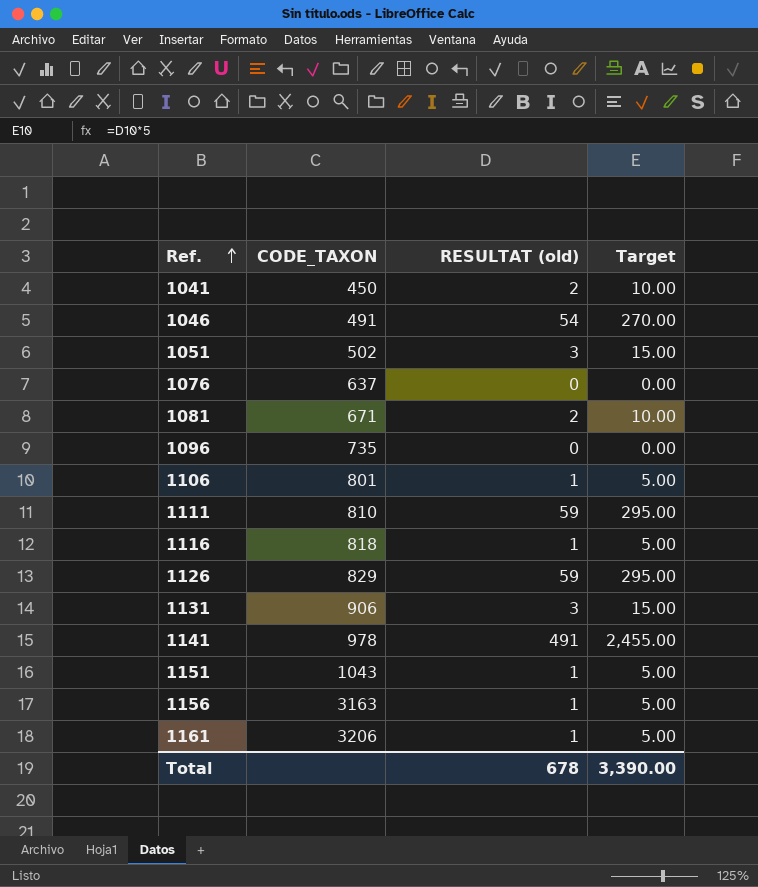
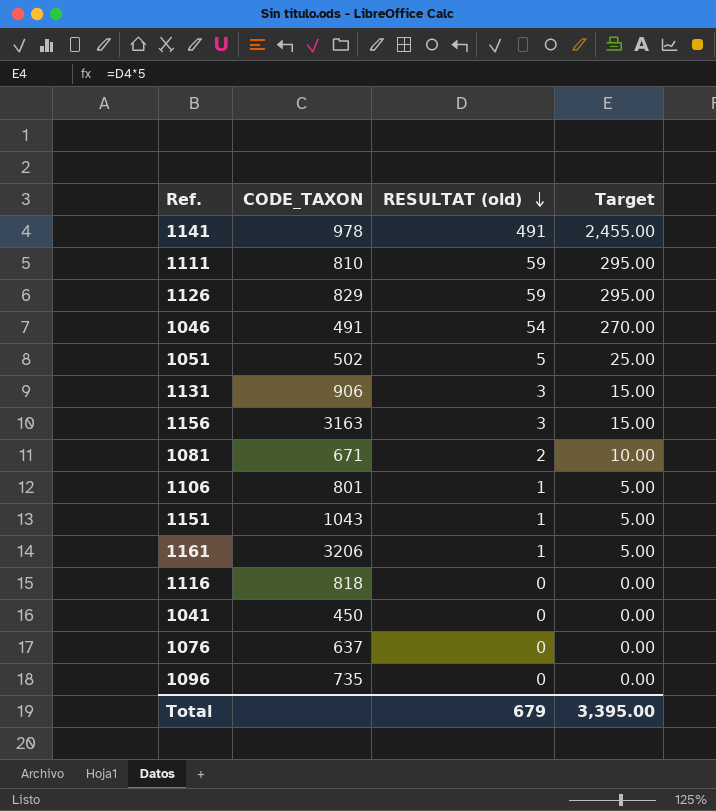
row order: Ref. ascending -> RESULTAT (old) descending
1051 | RESULTAT (old): 3 -> 5
1051 | Target: 15.00 -> 25.00
1156 | RESULTAT (old): 1 -> 3
1156 | Target: 5.00 -> 15.00
1116 | RESULTAT (old): 1 -> 0
1116 | Target: 5.00 -> 0.00
1041 | RESULTAT (old): 2 -> 0
1041 | Target: 10.00 -> 0.00
Total | RESULTAT (old): 678 -> 679
Total | Target: 3,390.00 -> 3,395.00

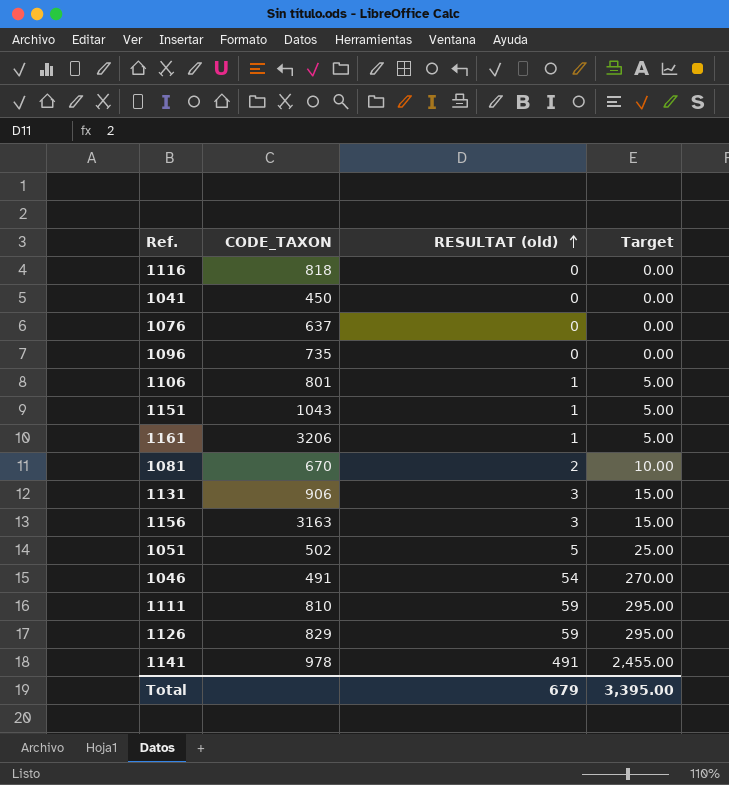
row order: RESULTAT (old) descending -> RESULTAT (old) ascending
1081 | CODE_TAXON: 671 -> 670

